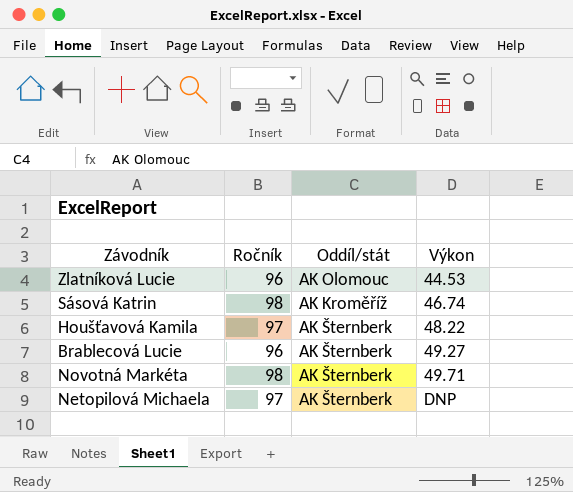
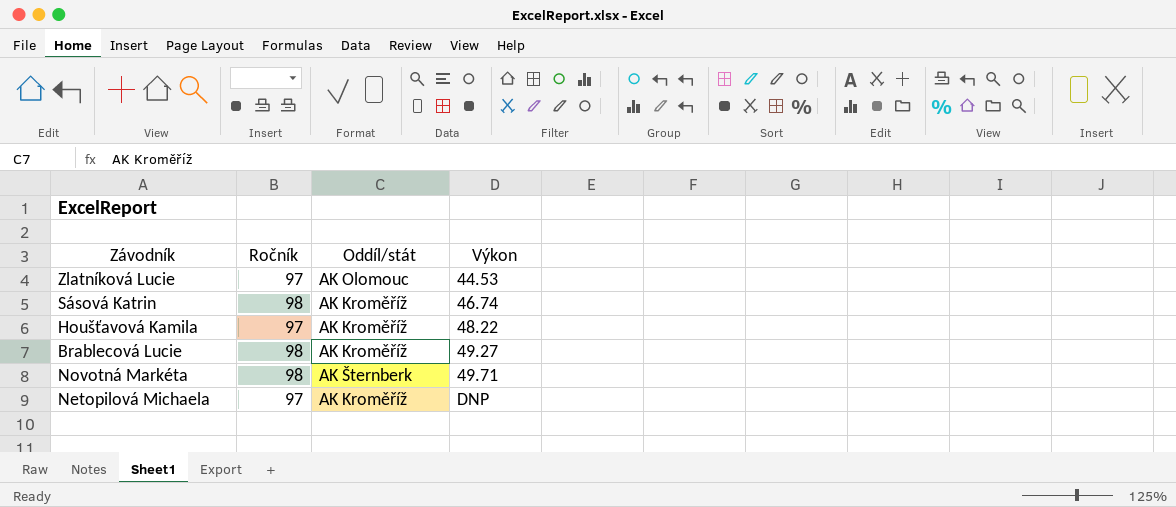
Zlatníková Lucie | Ročník: 96 -> 97
Houšťavová Kamila | Oddíl/stát: AK Šternberk -> AK Kroměříž
Brablecová Lucie | Ročník: 96 -> 98
Brablecová Lucie | Oddíl/stát: AK Šternberk -> AK Kroměříž
Netopilová Michaela | Oddíl/stát: AK Šternberk -> AK Kroměříž

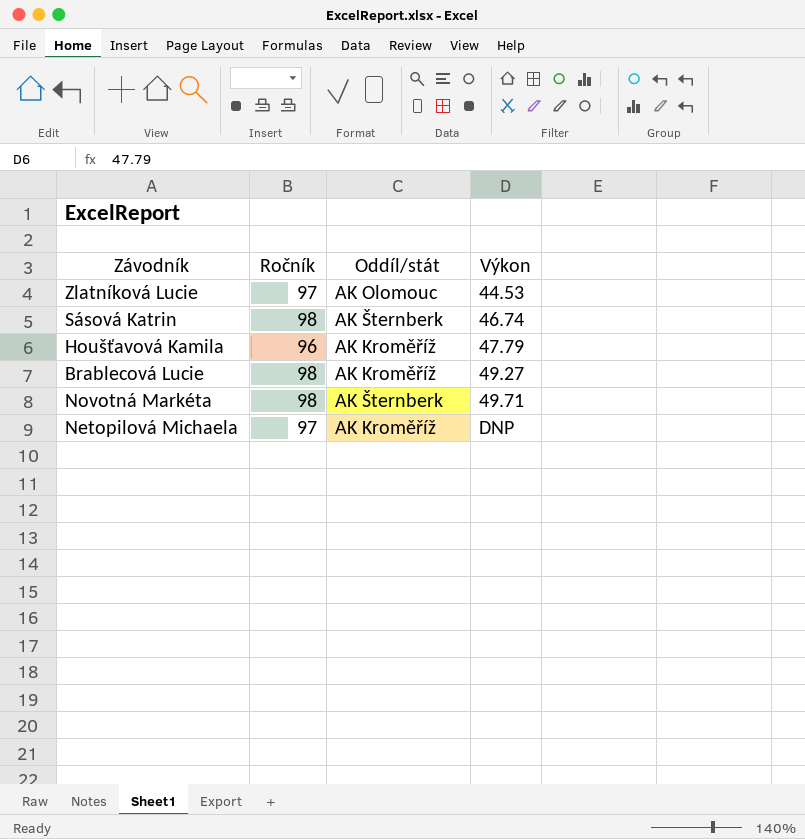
Sásová Katrin | Oddíl/stát: AK Kroměříž -> AK Šternberk
Houšťavová Kamila | Ročník: 97 -> 96
Houšťavová Kamila | Výkon: 48.22 -> 47.79

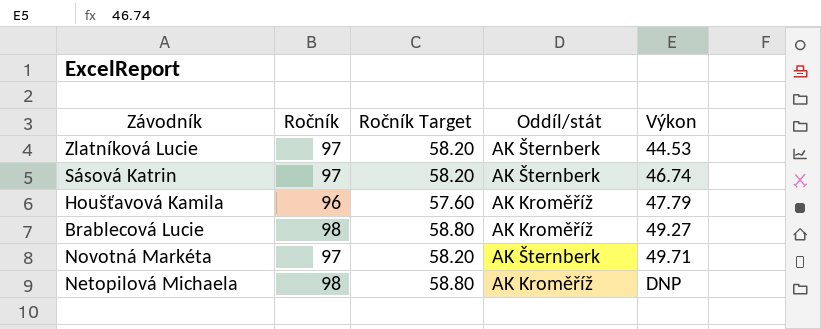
column Ročník Target | formula: none -> [Ročník] * 0.6
Zlatníková Lucie | Oddíl/stát: AK Olomouc -> AK Šternberk
Sásová Katrin | Ročník: 98 -> 97
Novotná Markéta | Ročník: 98 -> 97
Netopilová Michaela | Ročník: 97 -> 98

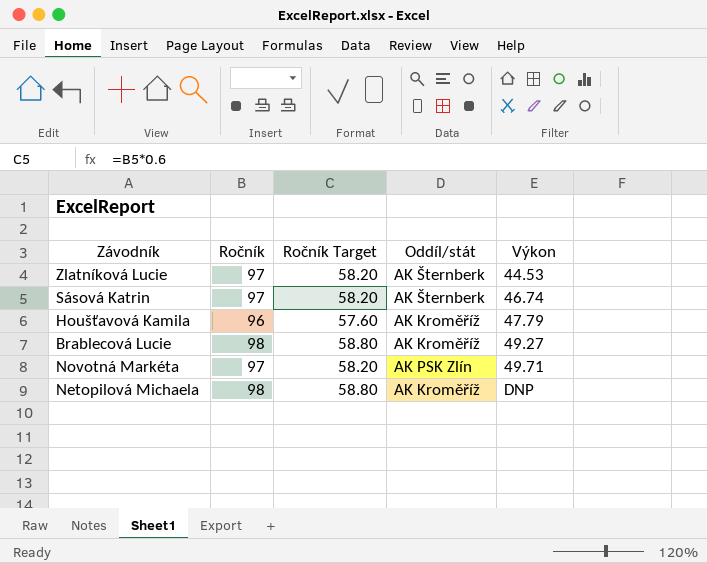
Novotná Markéta | Oddíl/stát: AK Šternberk -> AK PSK Zlín

